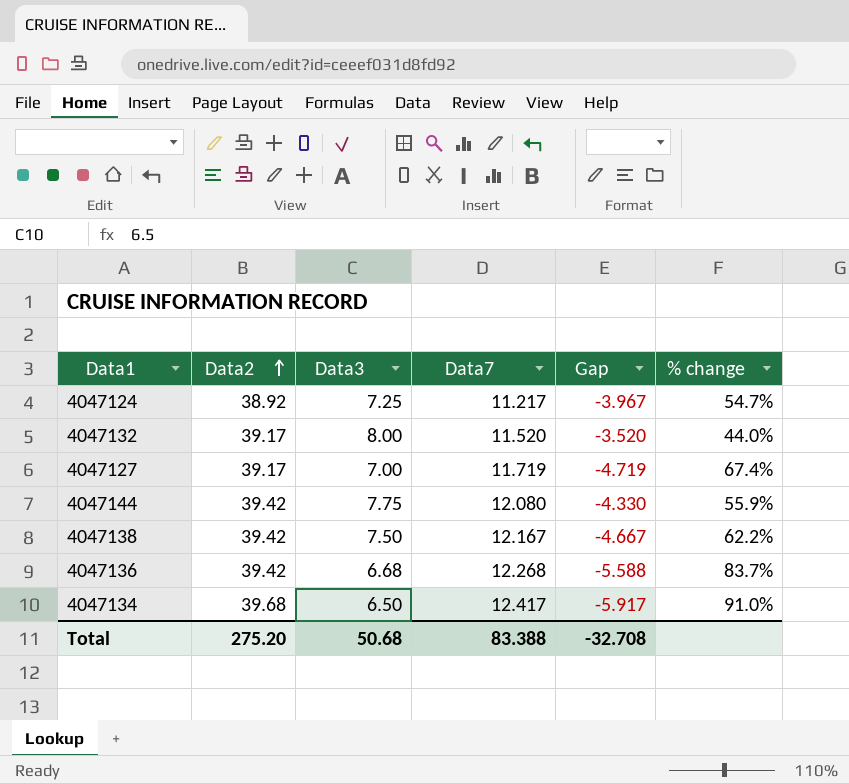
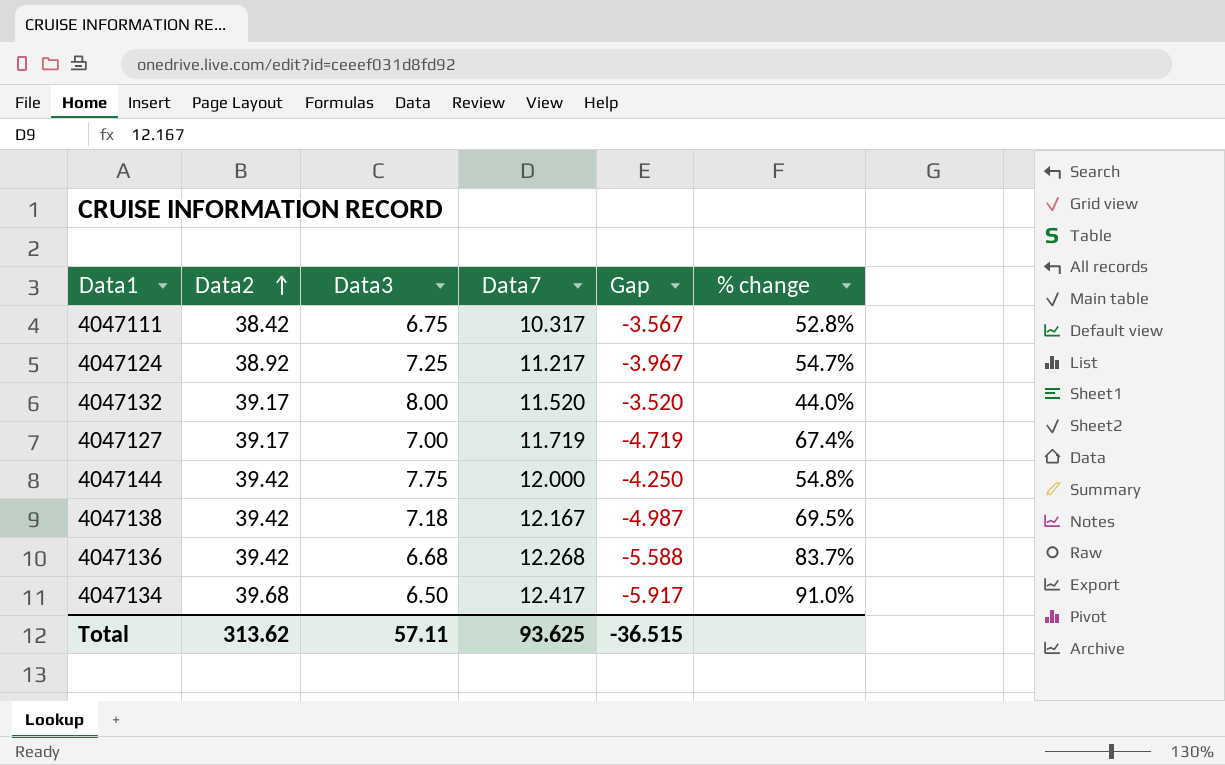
row 4047111: none -> 38.42 | 6.75 | 10.317 | -3.567 | 52.8%
4047144 | Data7: 12.080 -> 12.000
4047144 | Gap: -4.330 -> -4.250
4047144 | % change: 55.9% -> 54.8%
4047138 | Data3: 7.50 -> 7.18
4047138 | Gap: -4.667 -> -4.987
4047138 | % change: 62.2% -> 69.5%
Total | Data2: 275.20 -> 313.62
Total | Data3: 50.68 -> 57.11
Total | Data7: 83.388 -> 93.625
Total | Gap: -32.708 -> -36.515

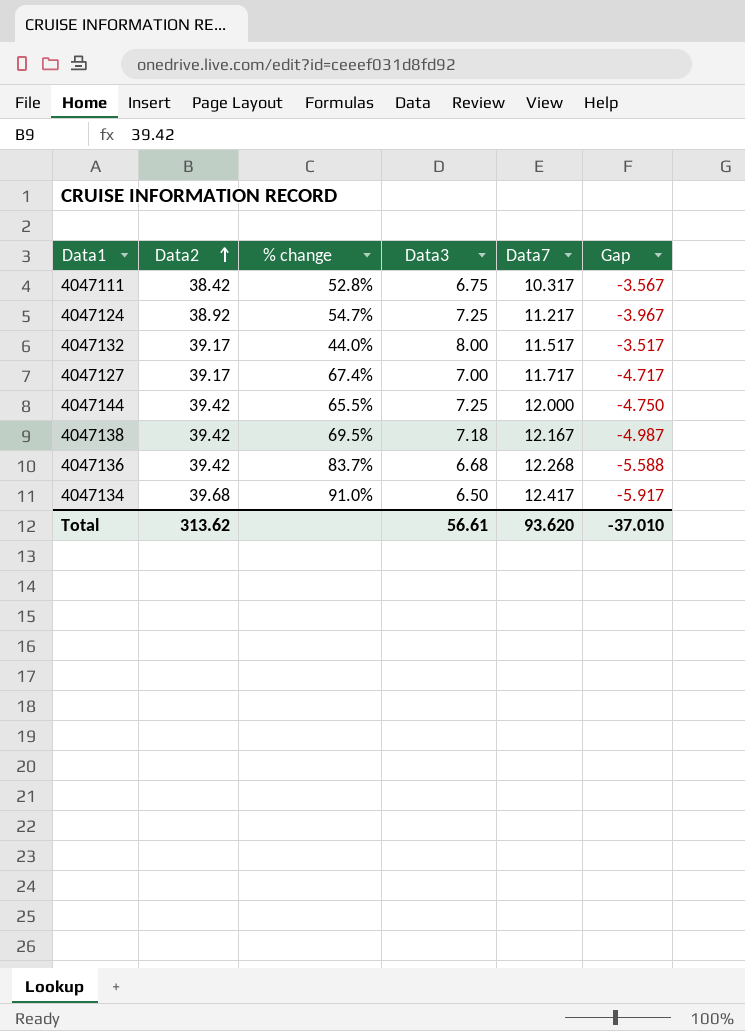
column % change | position: 6 -> 3
4047132 | Data7: 11.520 -> 11.517
4047132 | Gap: -3.520 -> -3.517
4047127 | Data7: 11.719 -> 11.717
4047127 | Gap: -4.719 -> -4.717
4047144 | % change: 54.8% -> 65.5%
4047144 | Data3: 7.75 -> 7.25
4047144 | Gap: -4.250 -> -4.750
Total | Data3: 57.11 -> 56.61
Total | Data7: 93.625 -> 93.620
Total | Gap: -36.515 -> -37.010

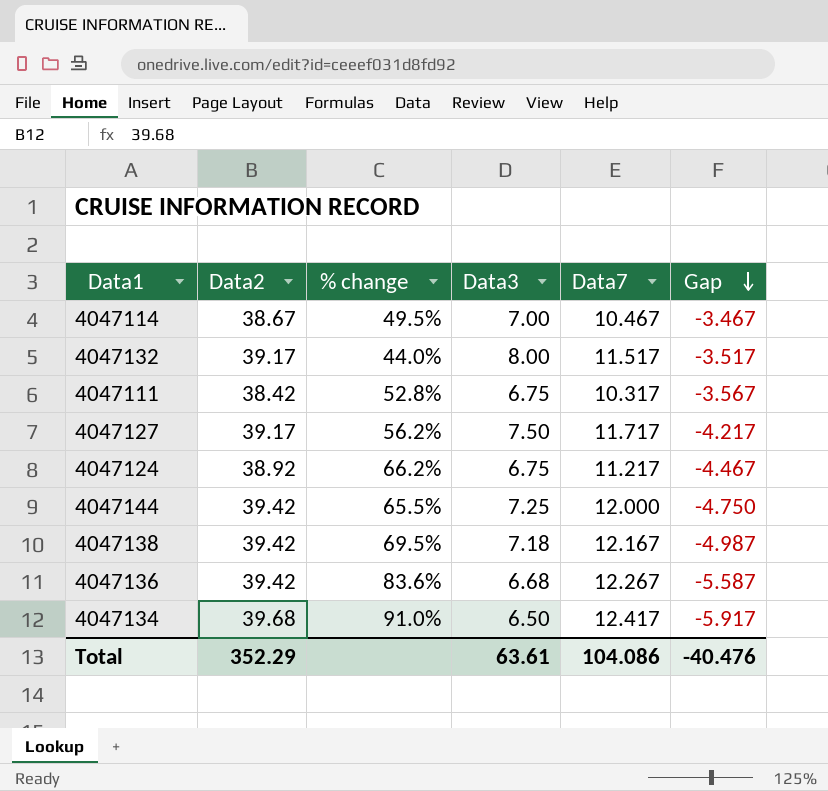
row order: Data2 ascending -> Gap descending
row 4047114: none -> 38.67 | 49.5% | 7.00 | 10.467 | -3.467
4047127 | % change: 67.4% -> 56.2%
4047127 | Data3: 7.00 -> 7.50
4047127 | Gap: -4.717 -> -4.217
4047124 | % change: 54.7% -> 66.2%
4047124 | Data3: 7.25 -> 6.75
4047124 | Gap: -3.967 -> -4.467
4047136 | % change: 83.7% -> 83.6%
4047136 | Data7: 12.268 -> 12.267
4047136 | Gap: -5.588 -> -5.587
Total | Data2: 313.62 -> 352.29
Total | Data3: 56.61 -> 63.61
Total | Data7: 93.620 -> 104.086
Total | Gap: -37.010 -> -40.476

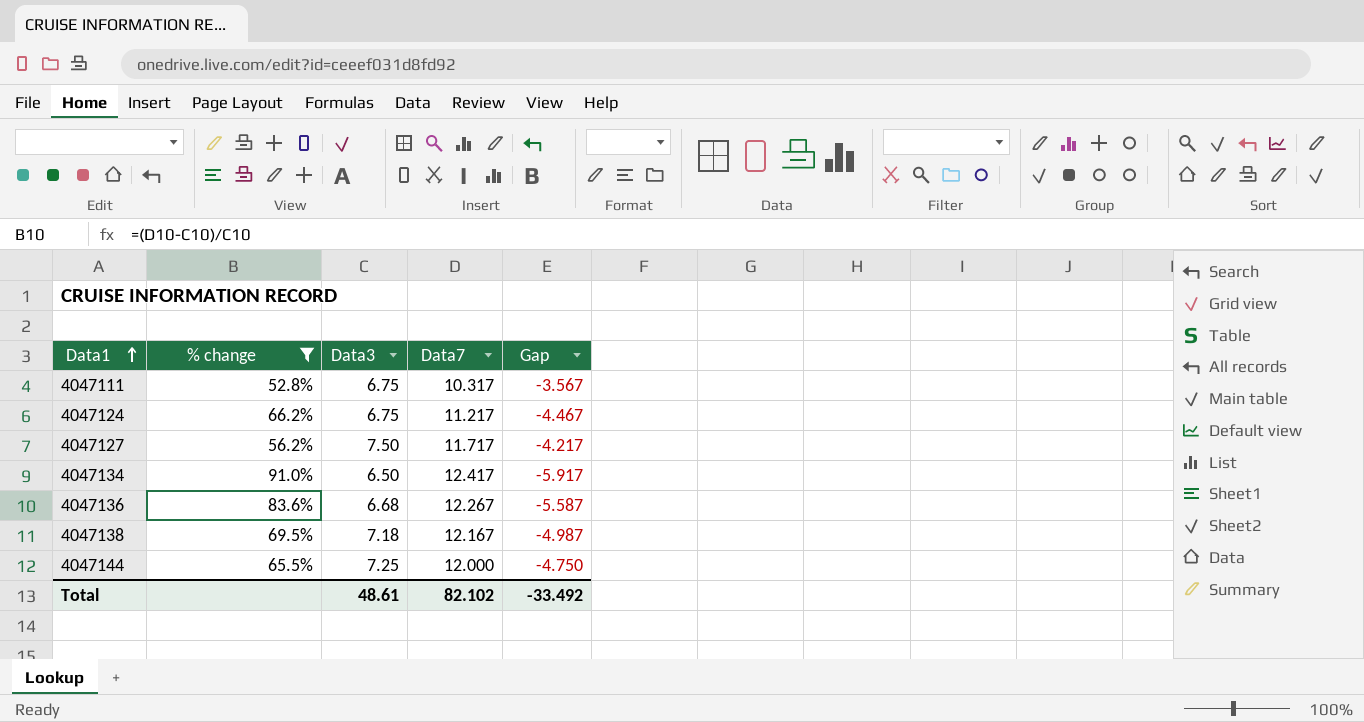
filter: none -> % change >= 52.8%
row order: Gap descending -> Data1 ascending
column Data2 | position: 2 -> none
Total | Data3: 63.61 -> 48.61
Total | Data7: 104.086 -> 82.102
Total | Gap: -40.476 -> -33.492

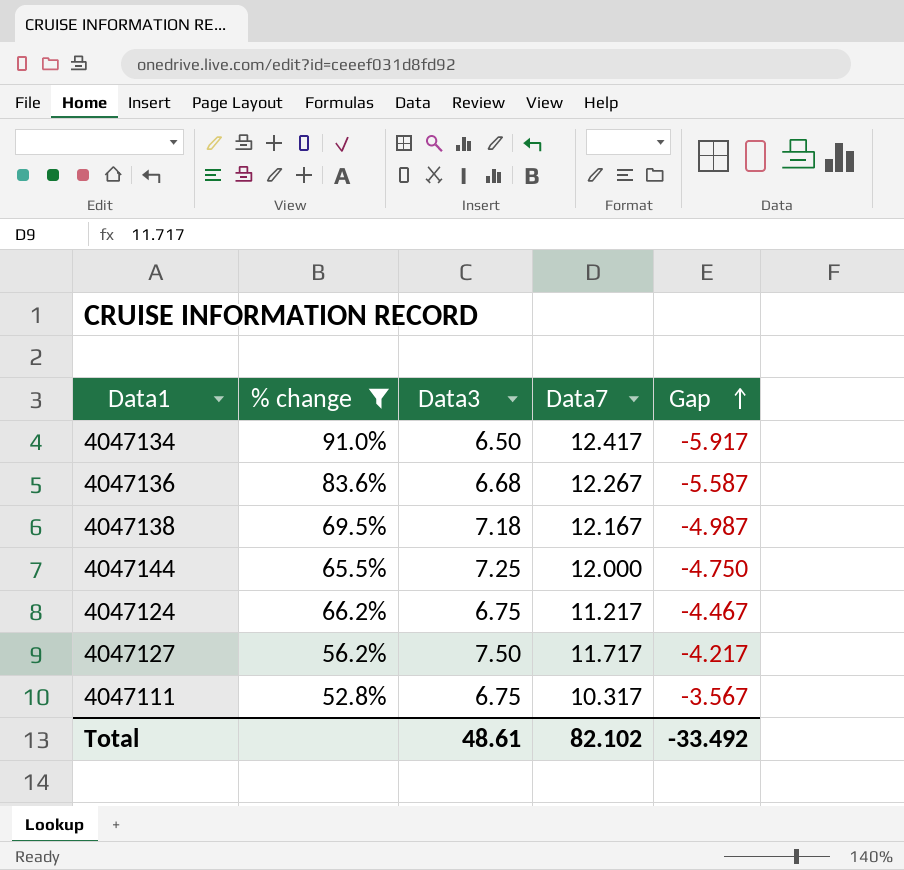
row order: Data1 ascending -> Gap ascending

